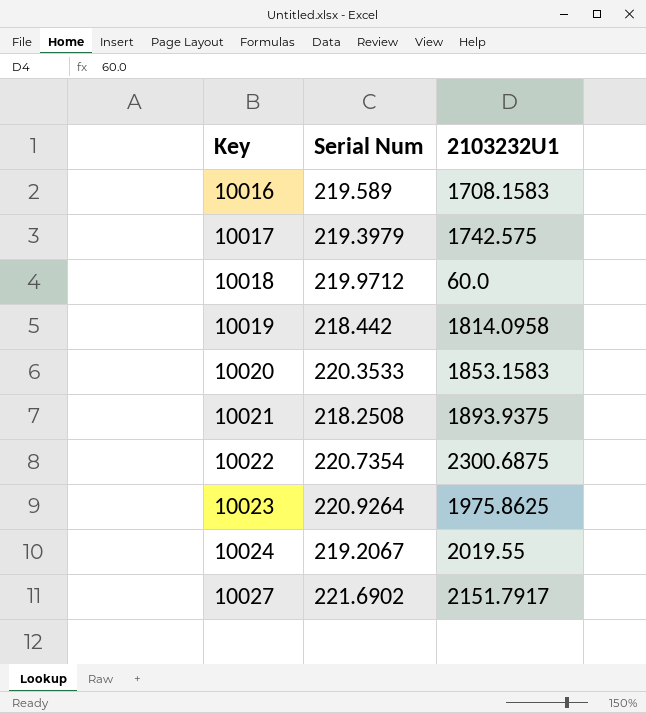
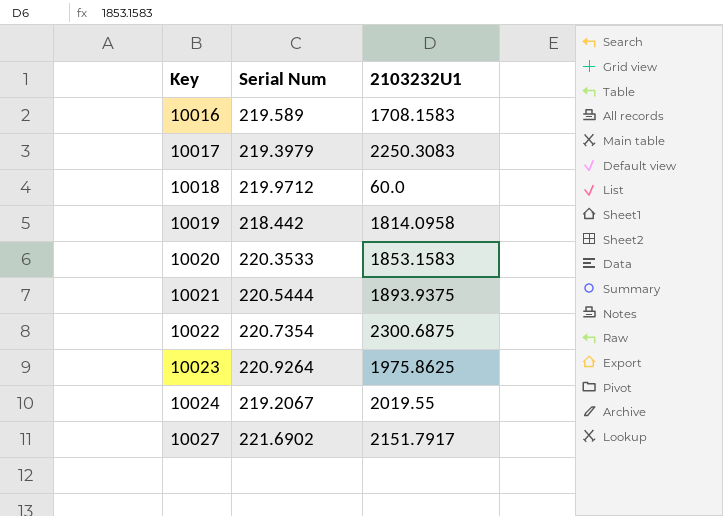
10017 | 2103232U1: 1742.575 -> 2250.3083
10021 | Serial Num: 218.2508 -> 220.5444

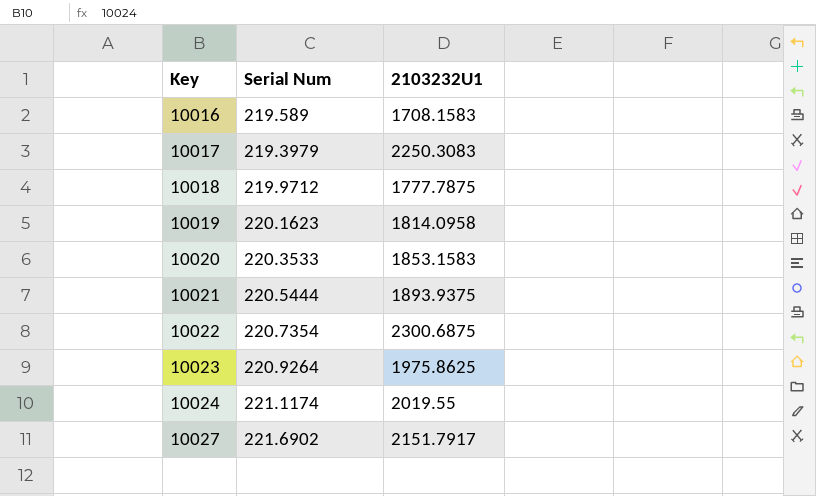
10018 | 2103232U1: 60.0 -> 1777.7875
10019 | Serial Num: 218.442 -> 220.1623
10024 | Serial Num: 219.2067 -> 221.1174

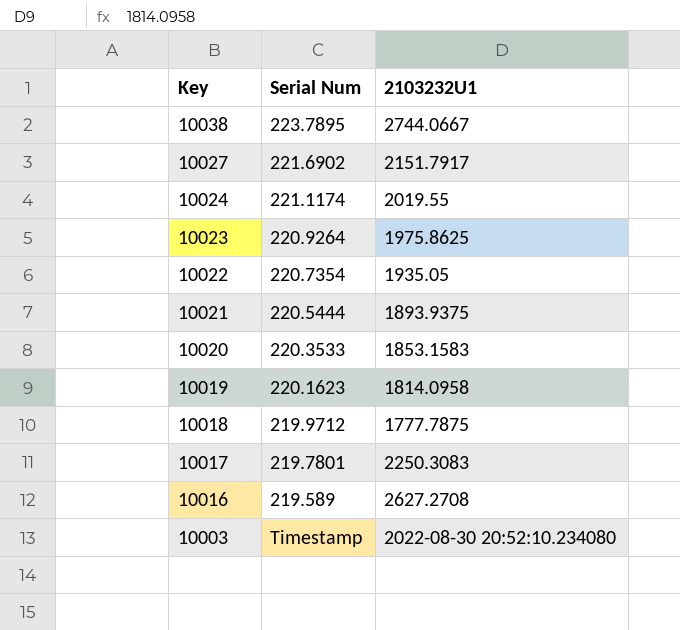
row order: Key ascending -> Key descending
row 10038: none -> 223.7895 | 2744.0667
10022 | 2103232U1: 2300.6875 -> 1935.05
10017 | Serial Num: 219.3979 -> 219.7801
10016 | 2103232U1: 1708.1583 -> 2627.2708
row 10003: none -> Timestamp | 2022-08-30 20:52:10.234080

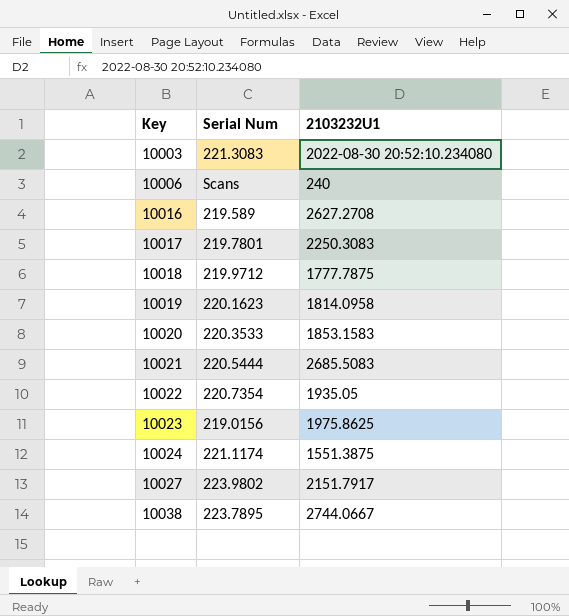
row order: Key descending -> Key ascending
10003 | Serial Num: Timestamp -> 221.3083
row 10006: none -> Scans | 240
10021 | 2103232U1: 1893.9375 -> 2685.5083
10023 | Serial Num: 220.9264 -> 219.0156
10024 | 2103232U1: 2019.55 -> 1551.3875
10027 | Serial Num: 221.6902 -> 223.9802

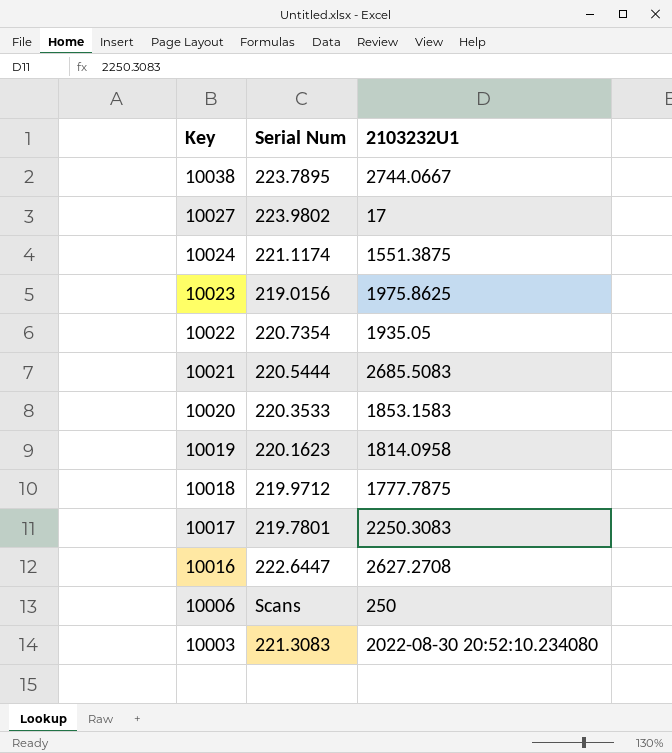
row order: Key ascending -> Key descending
10027 | 2103232U1: 2151.7917 -> 17
10016 | Serial Num: 219.589 -> 222.6447
10006 | 2103232U1: 240 -> 250

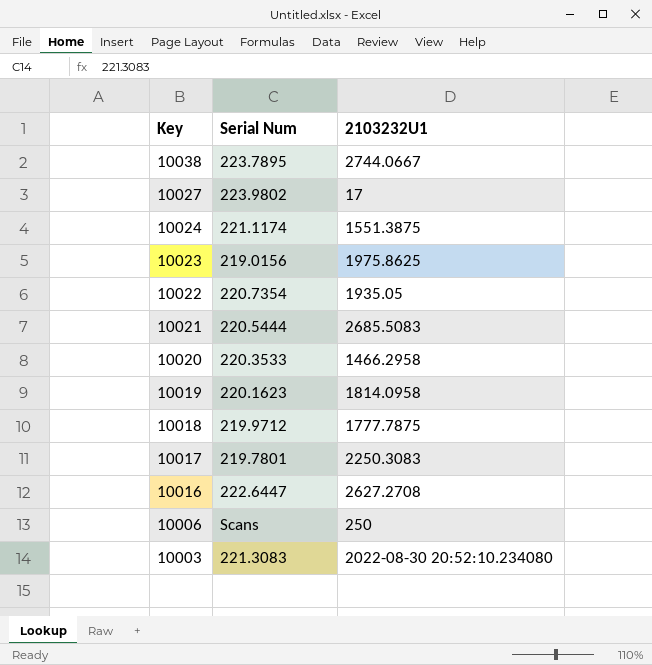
10020 | 2103232U1: 1853.1583 -> 1466.2958

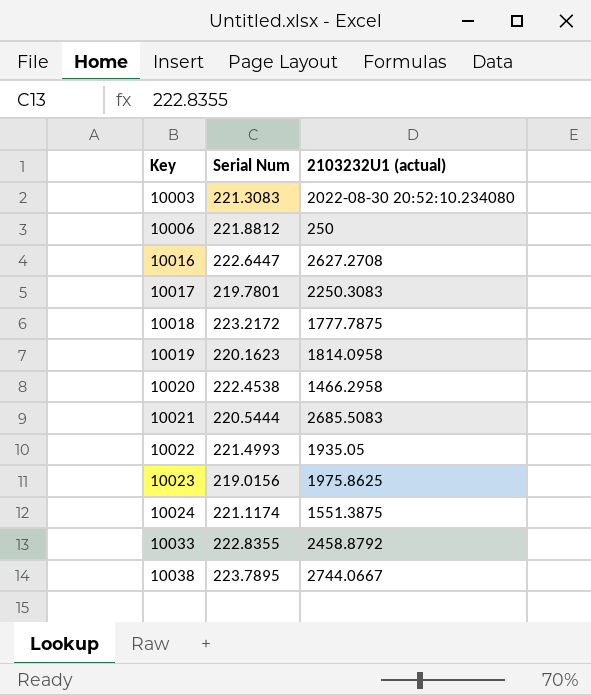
row order: Key descending -> Key ascending
column name: 2103232U1 -> 2103232U1 (actual)
row 10027: 223.9802 | 17 -> none
10006 | Serial Num: Scans -> 221.8812
10018 | Serial Num: 219.9712 -> 223.2172
10020 | Serial Num: 220.3533 -> 222.4538
10022 | Serial Num: 220.7354 -> 221.4993
row 10033: none -> 222.8355 | 2458.8792

